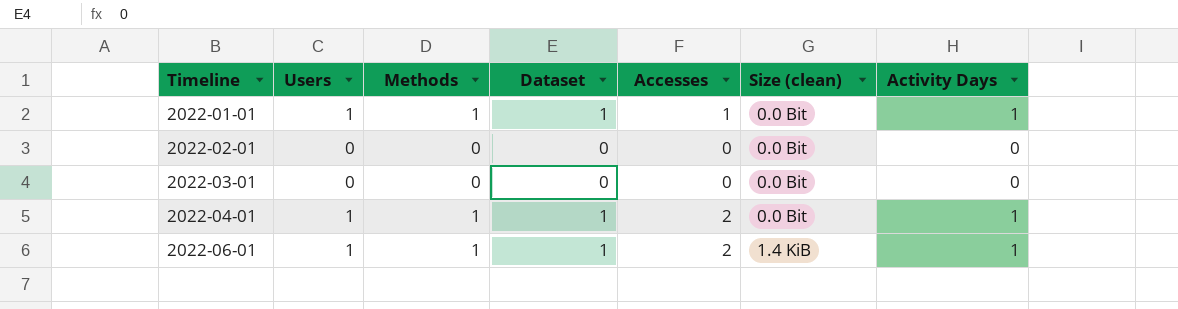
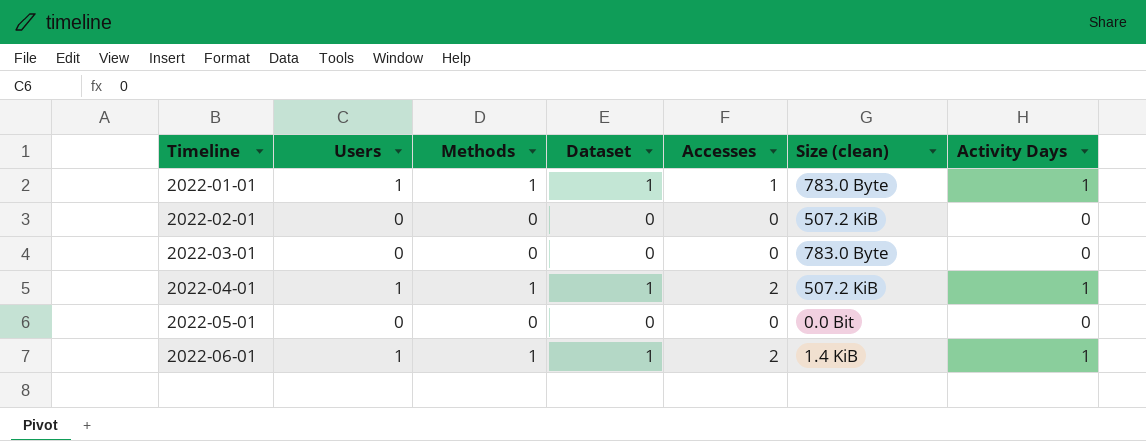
2022-01-01 | Size (clean): 0.0 Bit -> 783.0 Byte
2022-02-01 | Size (clean): 0.0 Bit -> 507.2 KiB
2022-03-01 | Size (clean): 0.0 Bit -> 783.0 Byte
2022-04-01 | Size (clean): 0.0 Bit -> 507.2 KiB
row 2022-05-01: none -> 0 | 0 | 0 | 0 | 0.0 Bit | 0

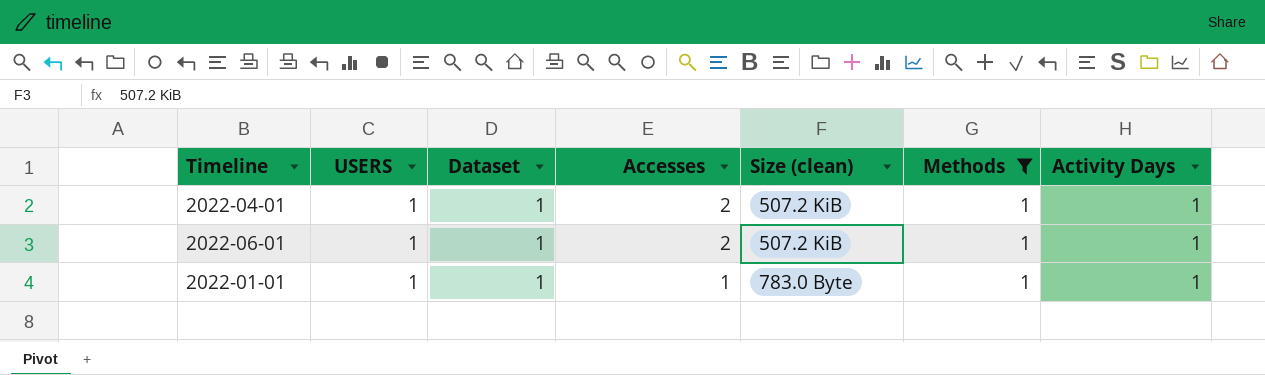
filter: none -> Methods = 1
row order: Timeline ascending -> Accesses descending
column name: Users -> USERS
column Methods | position: 3 -> 6
2022-06-01 | Size (clean): 1.4 KiB -> 507.2 KiB

